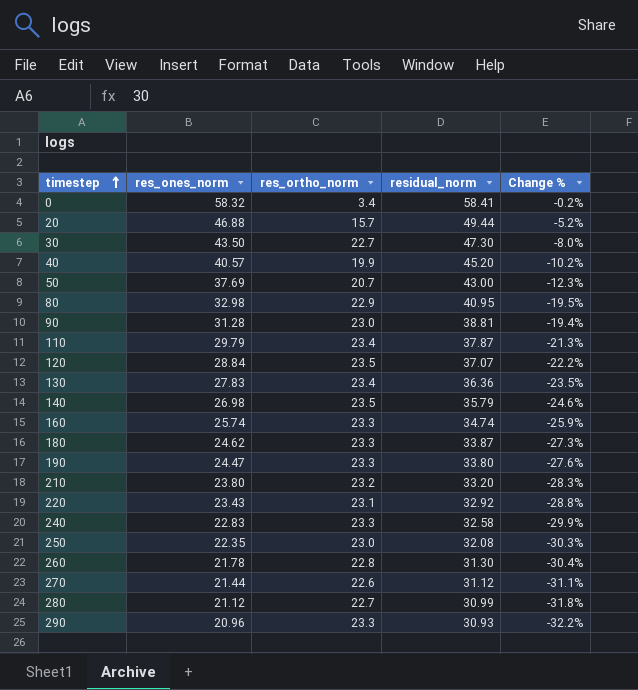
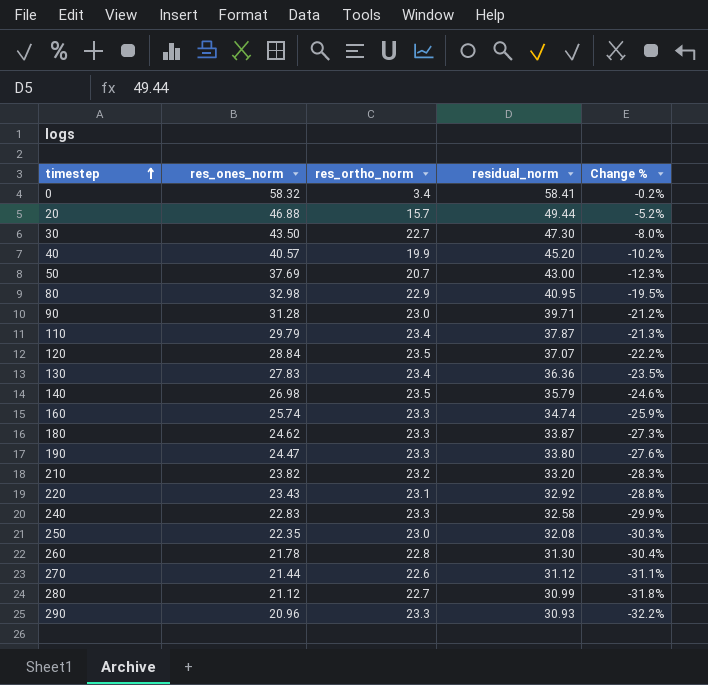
90 | residual_norm: 38.81 -> 39.71
90 | Change %: -19.4% -> -21.2%
210 | res_ones_norm: 23.80 -> 23.82

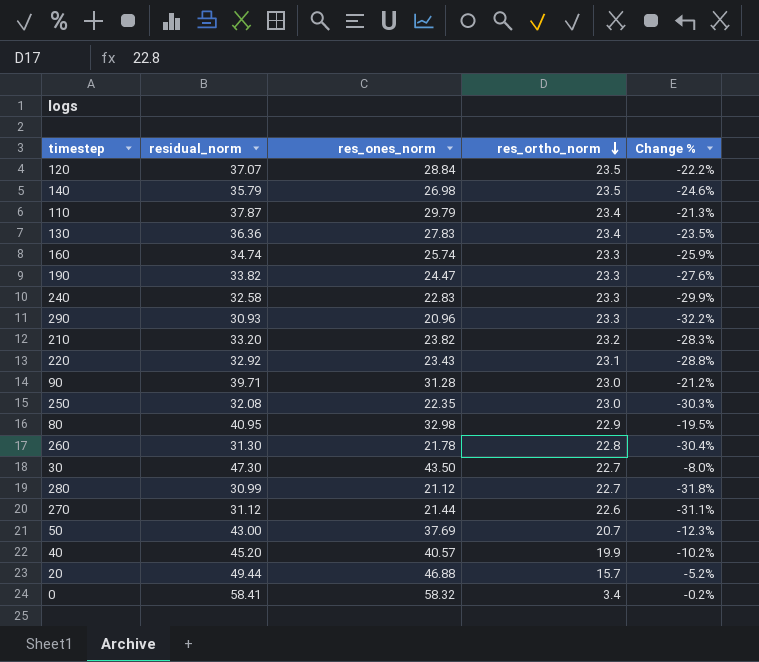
row order: timestep ascending -> res_ortho_norm descending
column residual_norm | position: 4 -> 2
row 180: 24.62 | 23.3 | 33.87 | -27.3% -> none
190 | residual_norm: 33.80 -> 33.82

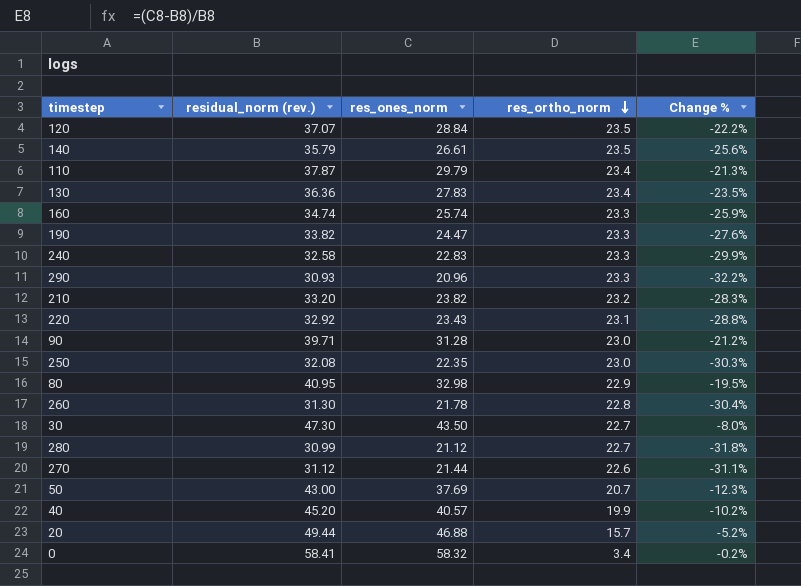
column name: residual_norm -> residual_norm (rev.)
140 | res_ones_norm: 26.98 -> 26.61
140 | Change %: -24.6% -> -25.6%

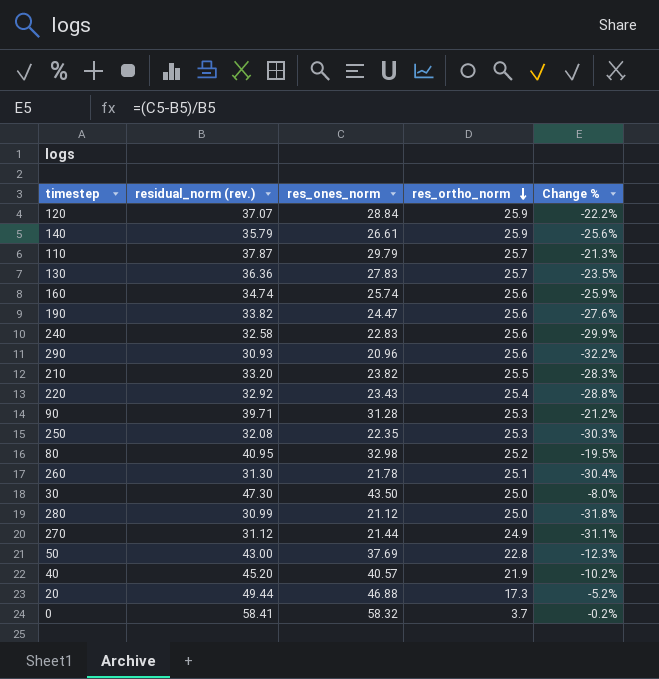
120 | res_ortho_norm: 23.5 -> 25.9
140 | res_ortho_norm: 23.5 -> 25.9
110 | res_ortho_norm: 23.4 -> 25.7
130 | res_ortho_norm: 23.4 -> 25.7
160 | res_ortho_norm: 23.3 -> 25.6
190 | res_ortho_norm: 23.3 -> 25.6
240 | res_ortho_norm: 23.3 -> 25.6
290 | res_ortho_norm: 23.3 -> 25.6
210 | res_ortho_norm: 23.2 -> 25.5
220 | res_ortho_norm: 23.1 -> 25.4
90 | res_ortho_norm: 23.0 -> 25.3
250 | res_ortho_norm: 23.0 -> 25.3
80 | res_ortho_norm: 22.9 -> 25.2
260 | res_ortho_norm: 22.8 -> 25.1
30 | res_ortho_norm: 22.7 -> 25.0
280 | res_ortho_norm: 22.7 -> 25.0
270 | res_ortho_norm: 22.6 -> 24.9
50 | res_ortho_norm: 20.7 -> 22.8
40 | res_ortho_norm: 19.9 -> 21.9
20 | res_ortho_norm: 15.7 -> 17.3
0 | res_ortho_norm: 3.4 -> 3.7

